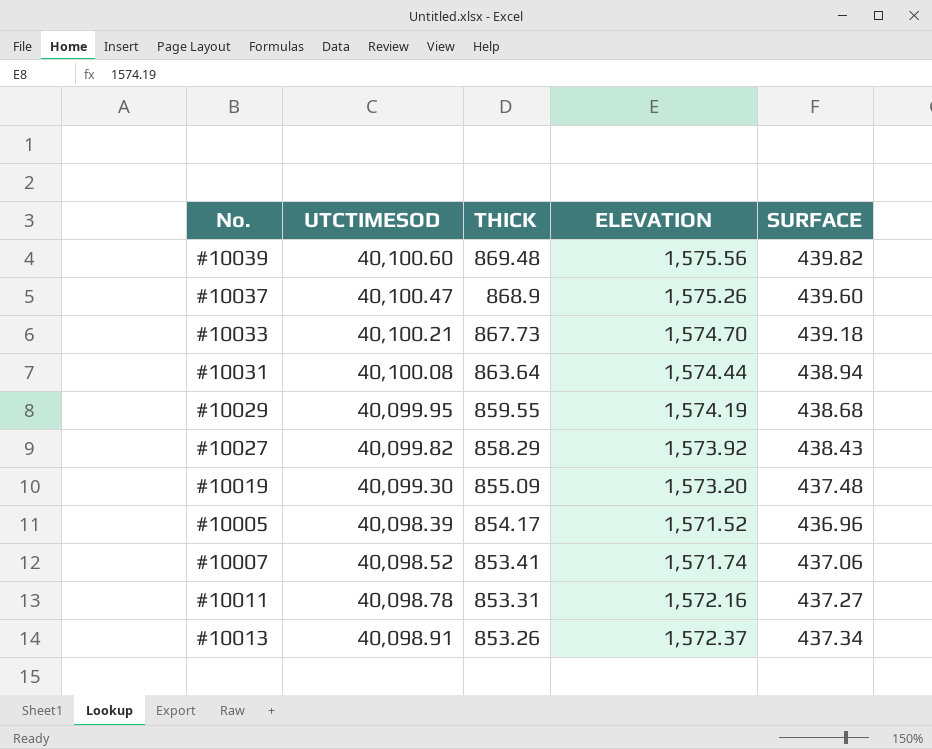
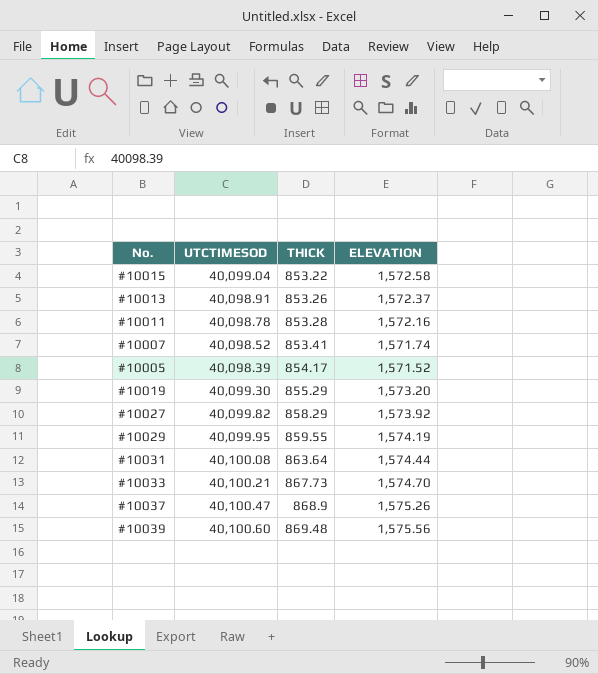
row order: THICK descending -> THICK ascending
column SURFACE | position: 5 -> none
row #10015: none -> 40,099.04 | 853.22 | 1,572.58
#10011 | THICK: 853.31 -> 853.28
#10019 | THICK: 855.09 -> 855.29

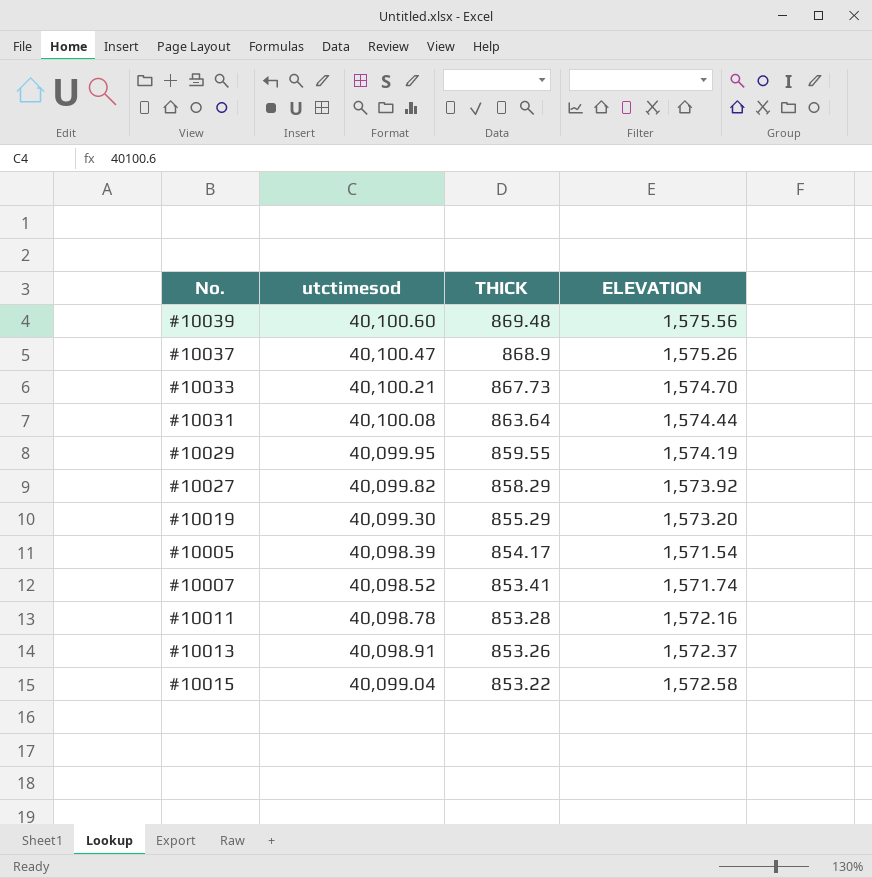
row order: THICK ascending -> THICK descending
column name: UTCTIMESOD -> utctimesod
#10005 | ELEVATION: 1,571.52 -> 1,571.54

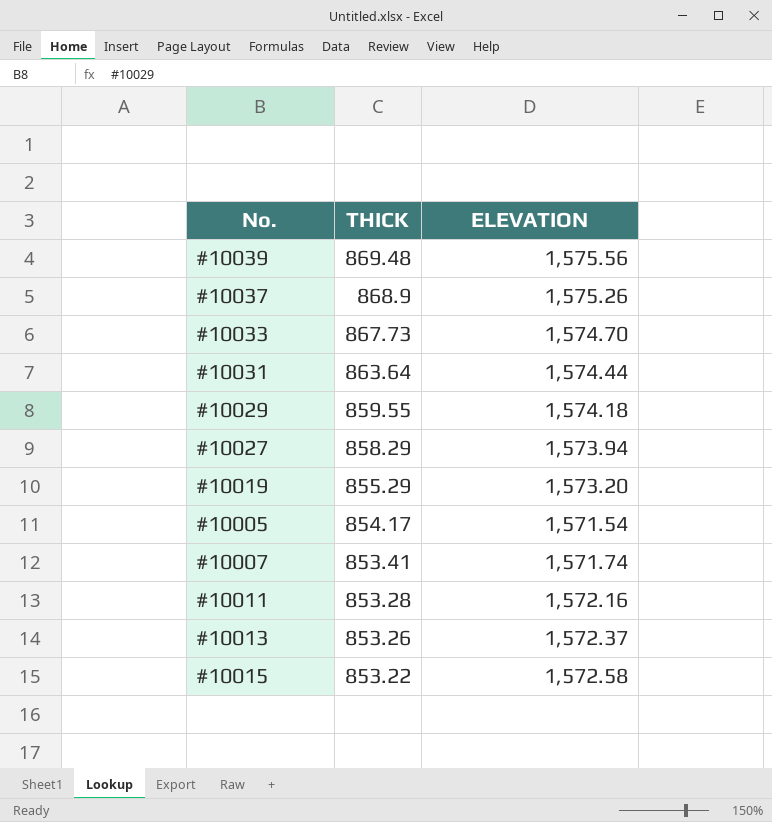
column utctimesod | position: 2 -> none
#10029 | ELEVATION: 1,574.19 -> 1,574.18
#10027 | ELEVATION: 1,573.92 -> 1,573.94

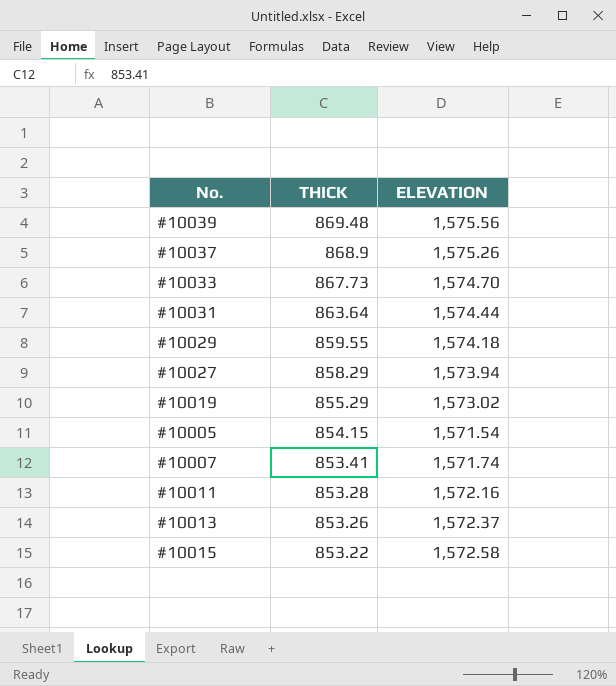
#10019 | ELEVATION: 1,573.20 -> 1,573.02
#10005 | THICK: 854.17 -> 854.15

